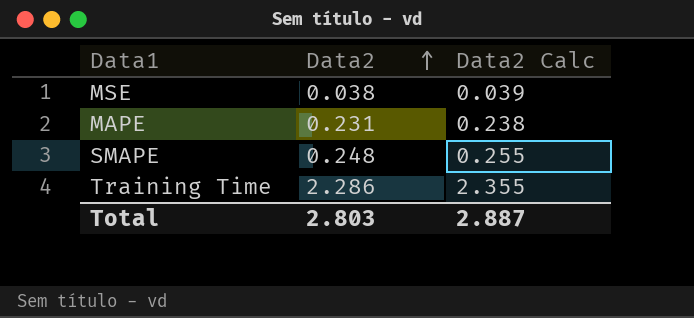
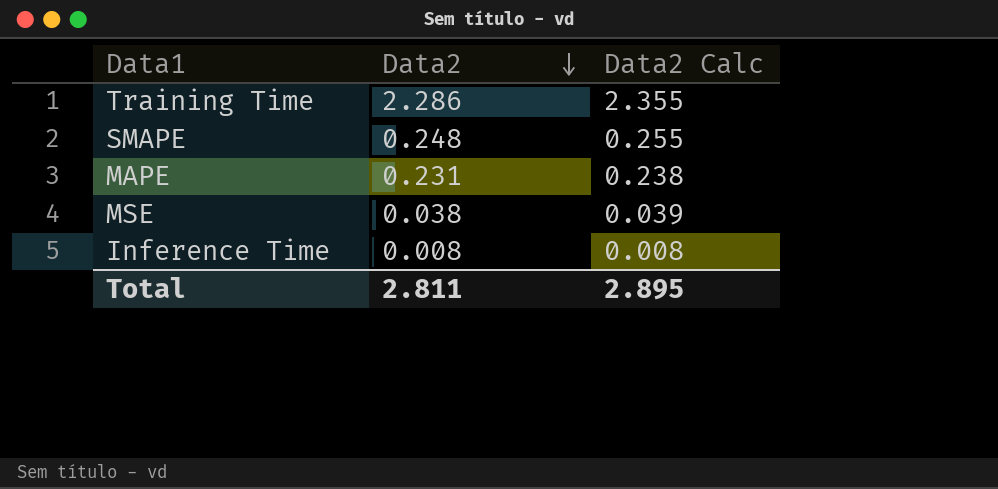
row order: Data2 ascending -> Data2 descending
row Inference Time: none -> 0.008 | 0.008
Total | Data2: 2.803 -> 2.811
Total | Data2 Calc: 2.887 -> 2.895

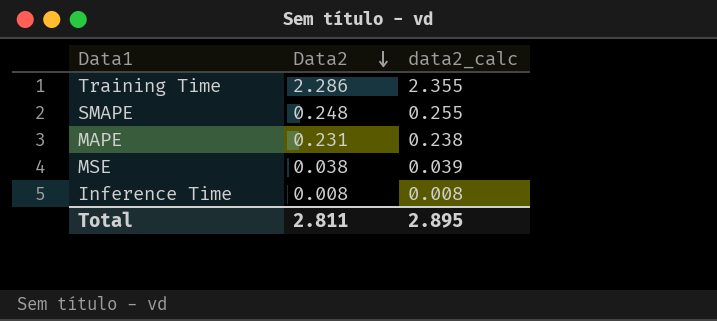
column name: Data2 Calc -> data2_calc

